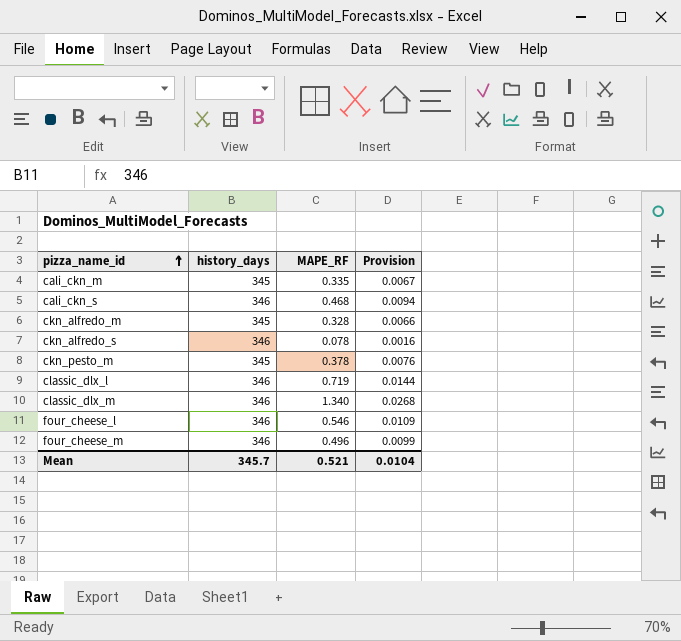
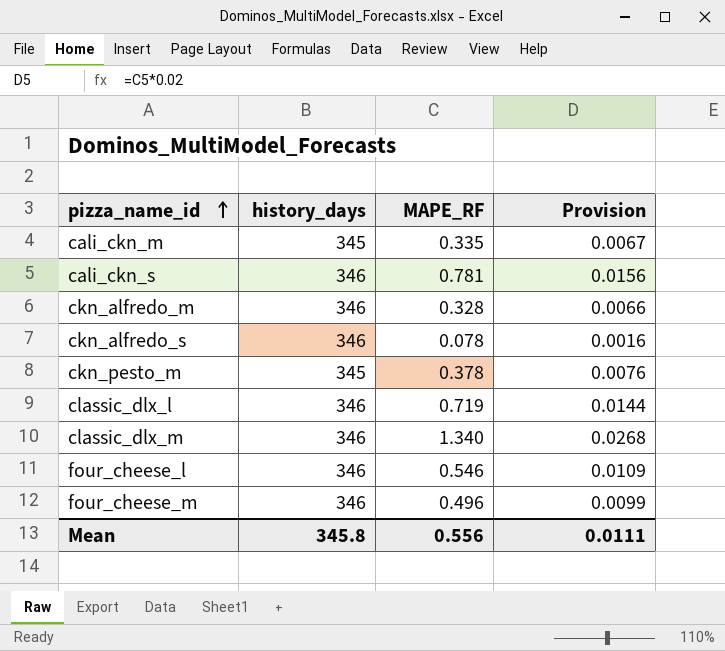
cali_ckn_s | MAPE_RF: 0.468 -> 0.781
cali_ckn_s | Provision: 0.0094 -> 0.0156
ckn_alfredo_m | history_days: 345 -> 346
Mean | history_days: 345.7 -> 345.8
Mean | MAPE_RF: 0.521 -> 0.556
Mean | Provision: 0.0104 -> 0.0111

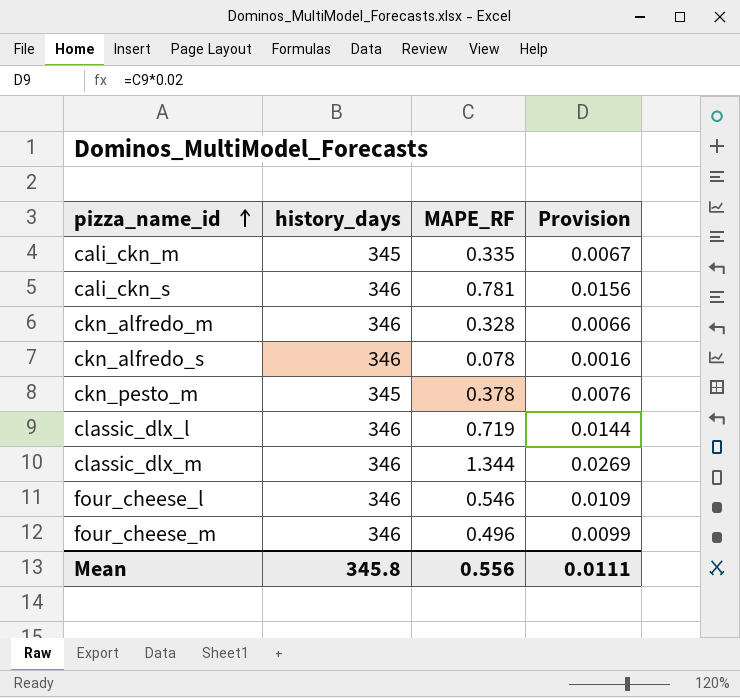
classic_dlx_m | MAPE_RF: 1.340 -> 1.344
classic_dlx_m | Provision: 0.0268 -> 0.0269

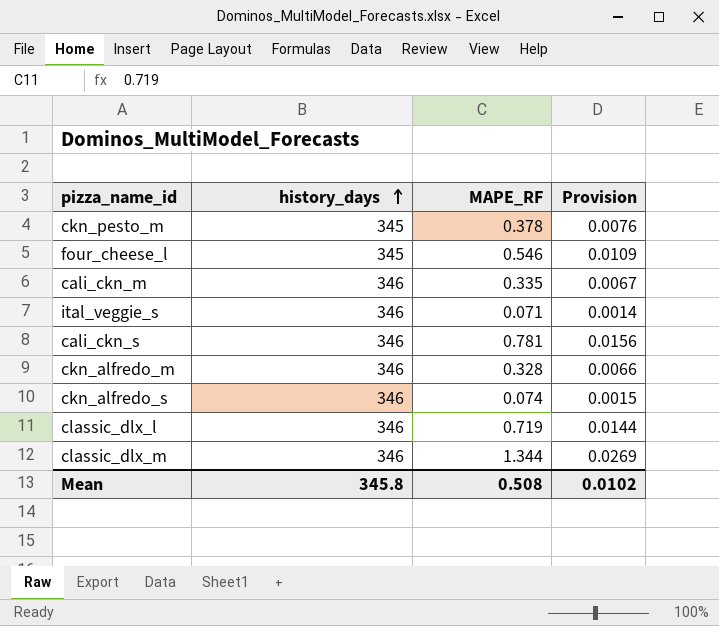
row order: pizza_name_id ascending -> history_days ascending
row four_cheese_m: 346 | 0.496 | 0.0099 -> none
four_cheese_l | history_days: 346 -> 345
cali_ckn_m | history_days: 345 -> 346
row ital_veggie_s: none -> 346 | 0.071 | 0.0014
ckn_alfredo_s | MAPE_RF: 0.078 -> 0.074
ckn_alfredo_s | Provision: 0.0016 -> 0.0015
Mean | MAPE_RF: 0.556 -> 0.508
Mean | Provision: 0.0111 -> 0.0102

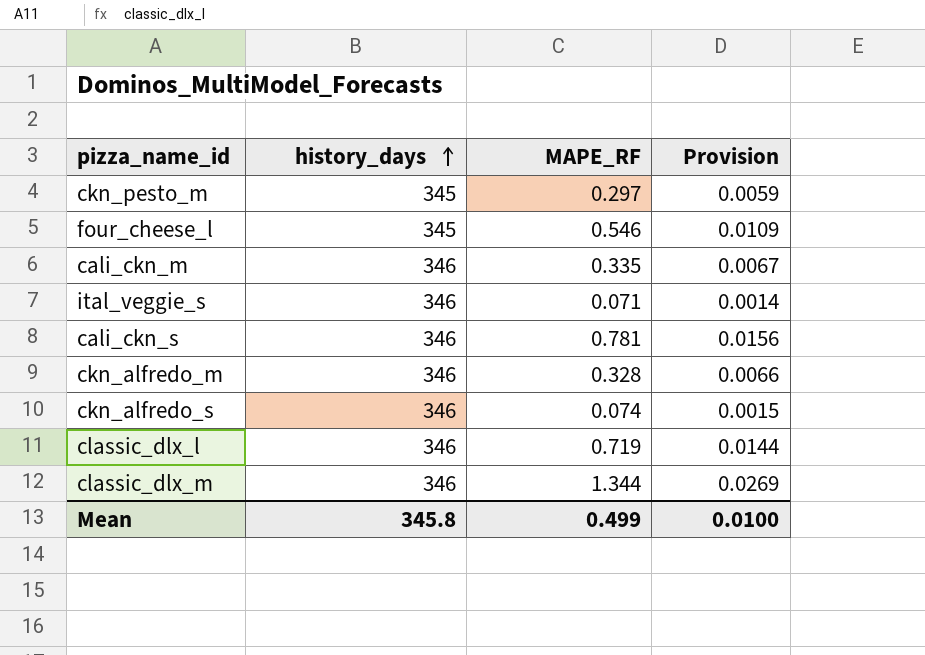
ckn_pesto_m | MAPE_RF: 0.378 -> 0.297
ckn_pesto_m | Provision: 0.0076 -> 0.0059
Mean | MAPE_RF: 0.508 -> 0.499
Mean | Provision: 0.0102 -> 0.0100

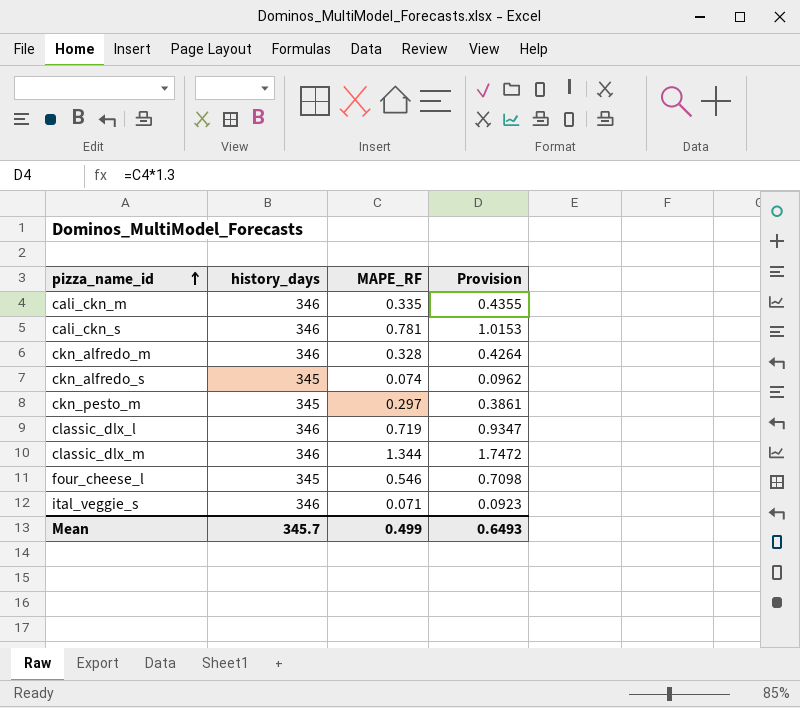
row order: history_days ascending -> pizza_name_id ascending
column Provision | formula: [MAPE_RF] * 0.02 -> [MAPE_RF] * 1.3
ckn_alfredo_s | history_days: 346 -> 345
Mean | history_days: 345.8 -> 345.7
Mean | Provision: 0.0100 -> 0.6493

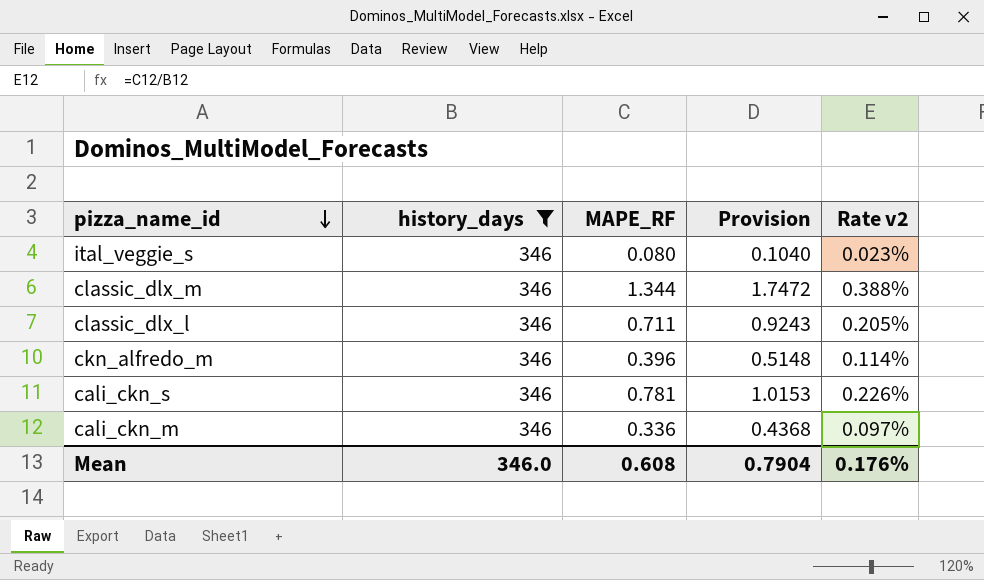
filter: none -> history_days = 346
row order: pizza_name_id ascending -> pizza_name_id descending
column Rate v2 | formula: none -> [MAPE_RF] / [history_days]
ital_veggie_s | MAPE_RF: 0.071 -> 0.080
ital_veggie_s | Provision: 0.0923 -> 0.1040
classic_dlx_l | MAPE_RF: 0.719 -> 0.711
classic_dlx_l | Provision: 0.9347 -> 0.9243
ckn_alfredo_m | MAPE_RF: 0.328 -> 0.396
ckn_alfredo_m | Provision: 0.4264 -> 0.5148
cali_ckn_m | MAPE_RF: 0.335 -> 0.336
cali_ckn_m | Provision: 0.4355 -> 0.4368
Mean | history_days: 345.7 -> 346.0
Mean | MAPE_RF: 0.499 -> 0.608
Mean | Provision: 0.6493 -> 0.7904

